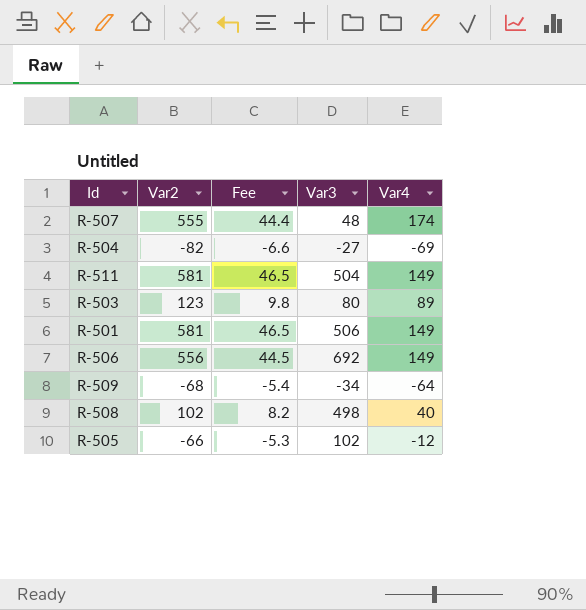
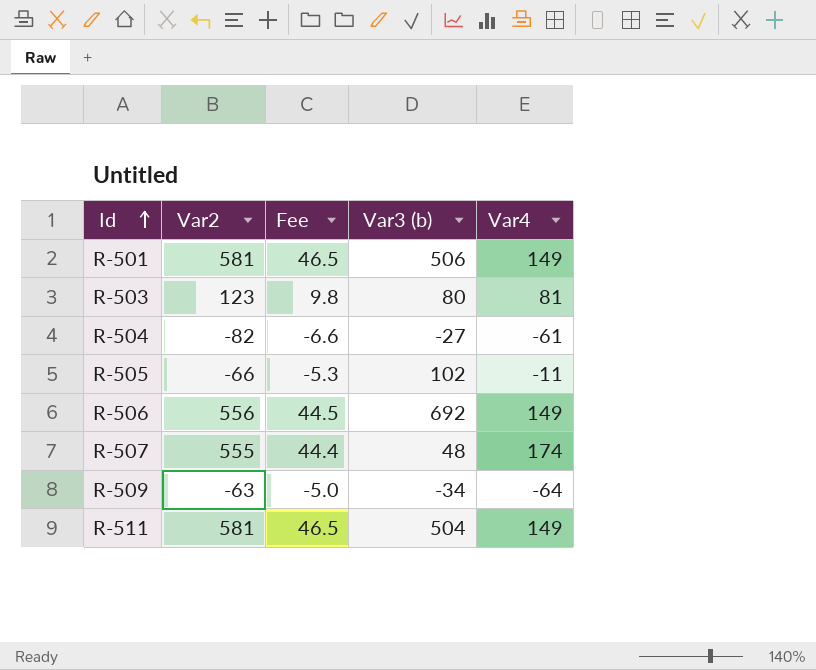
row order: none -> Id ascending
column name: Var3 -> Var3 (b)
row R-508: 102 | 8.2 | 498 | 40 -> none
R-503 | Var4: 89 -> 81
R-504 | Var4: -69 -> -61
R-505 | Var4: -12 -> -11
R-509 | Var2: -68 -> -63
R-509 | Fee: -5.4 -> -5.0

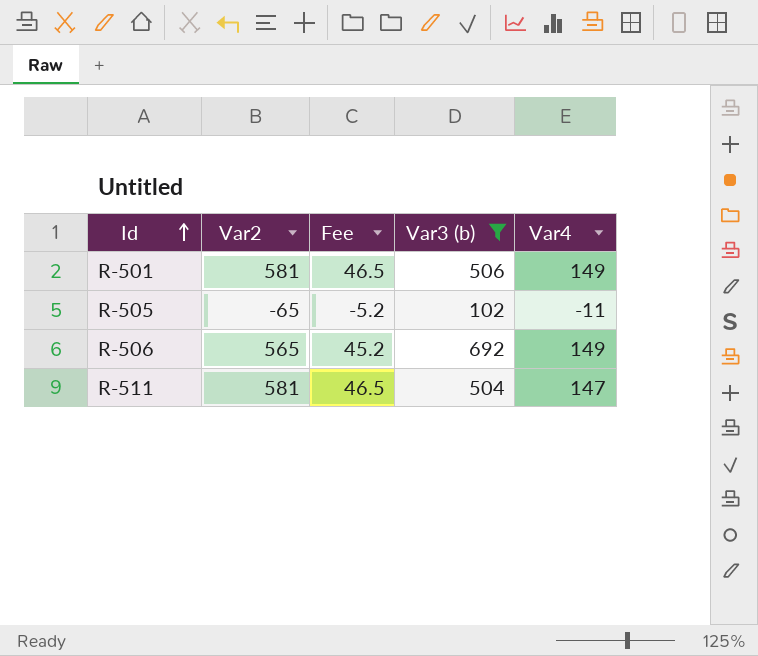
filter: none -> Var3 (b) >= 102
R-505 | Var2: -66 -> -65
R-505 | Fee: -5.3 -> -5.2
R-506 | Var2: 556 -> 565
R-506 | Fee: 44.5 -> 45.2
R-511 | Var4: 149 -> 147

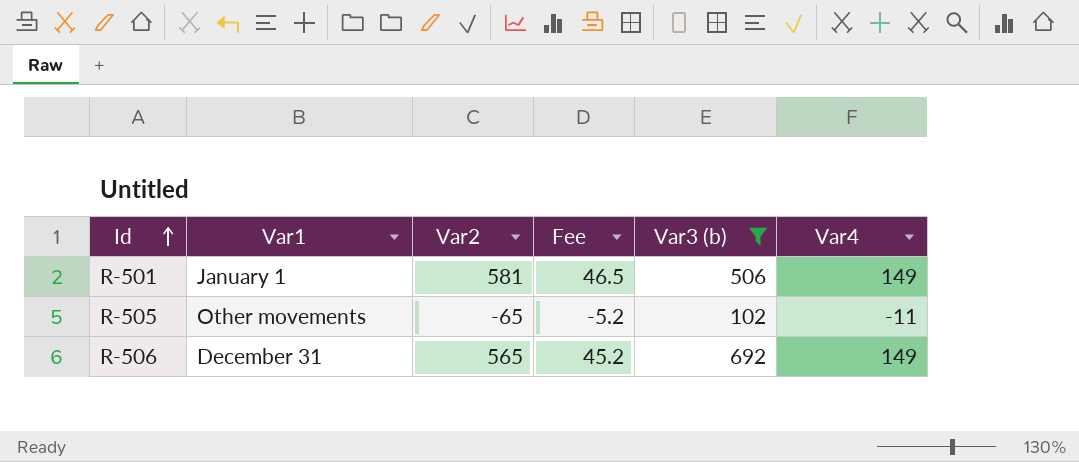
column Var1 | position: none -> 2
row R-511: 581 | 46.5 | 504 | 147 -> none

